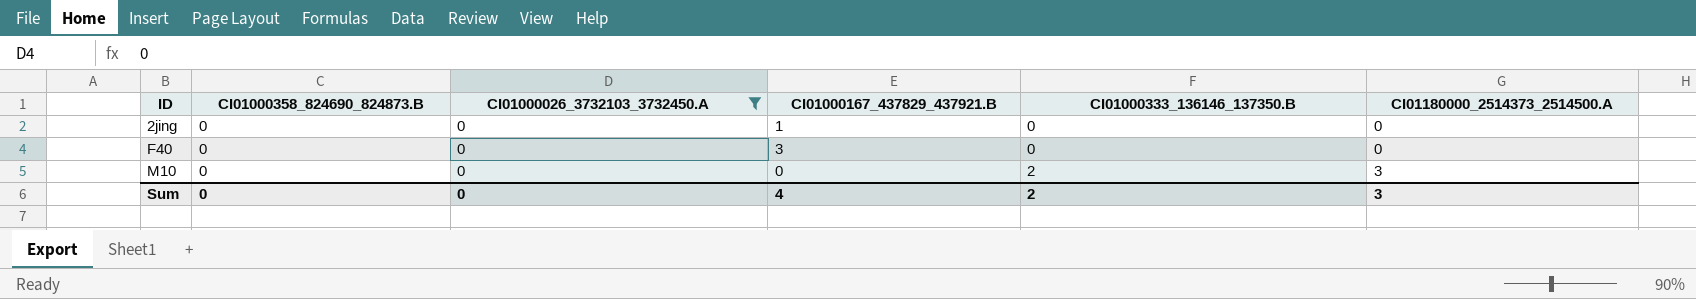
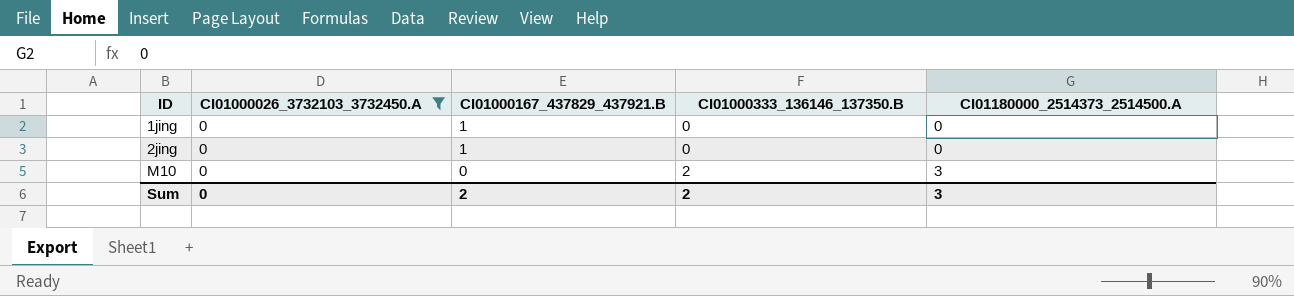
column CI01000358_824690_824873.B | position: 2 -> none
row F40: 0 | 0 | 3 | 0 | 0 -> none
row 1jing: none -> 0 | 1 | 0 | 0
Sum | CI01000167_437829_437921.B: 4 -> 2

